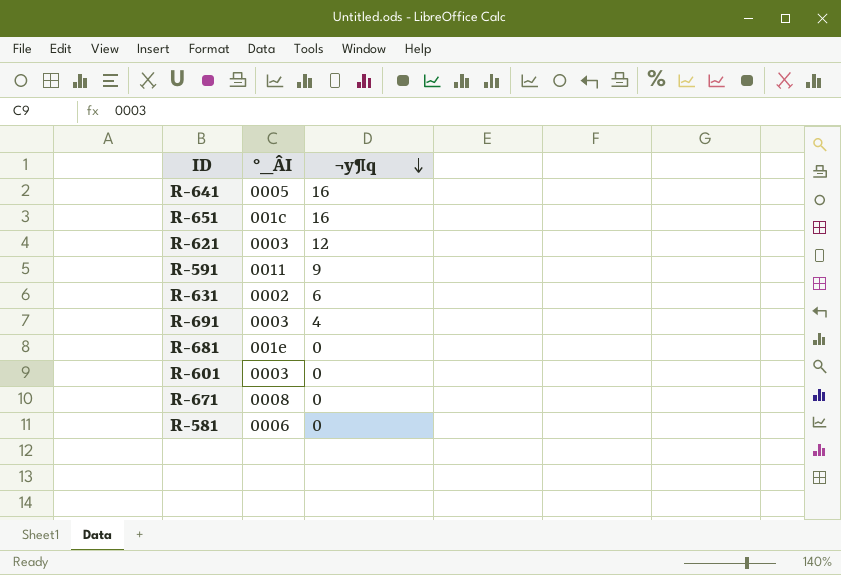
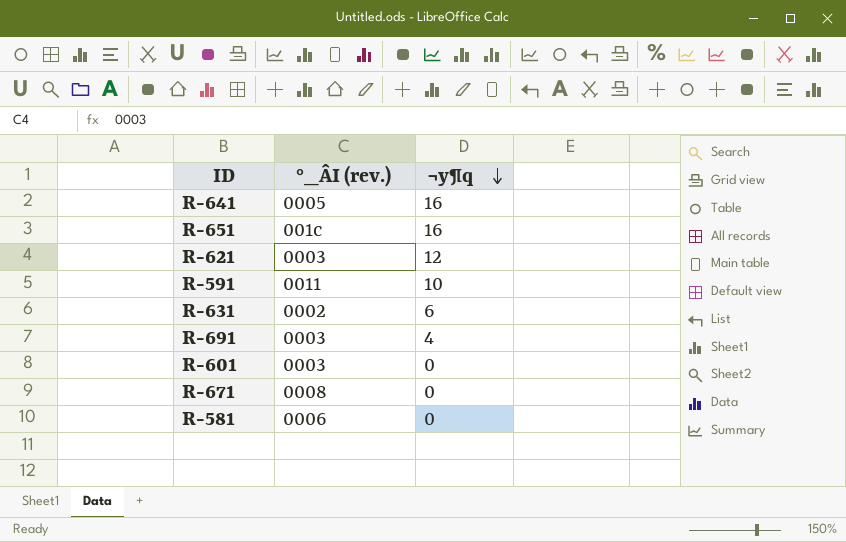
column name: °_ÂI -> °_ÂI (rev.)
row R-681: 001e | 0 -> none
R-591 | ¬y¶q: 9 -> 10

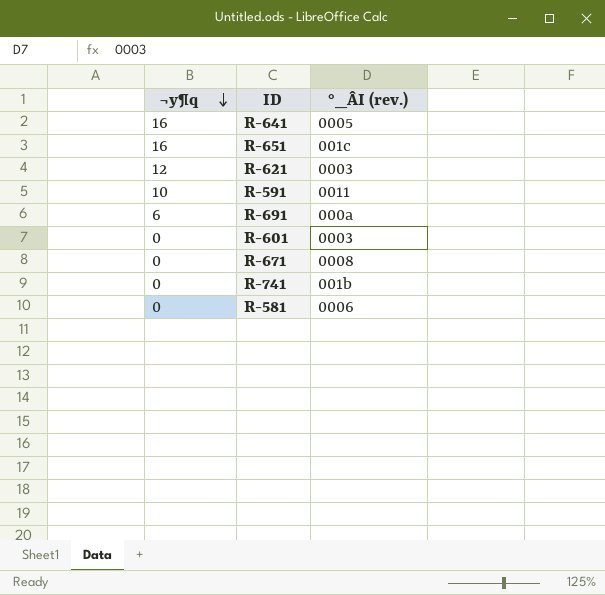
column ¬y¶q | position: 3 -> 1
row R-631: 0002 | 6 -> none
R-691 | ¬y¶q: 4 -> 6
R-691 | °_ÂI (rev.): 0003 -> 000a
row R-741: none -> 0 | 001b

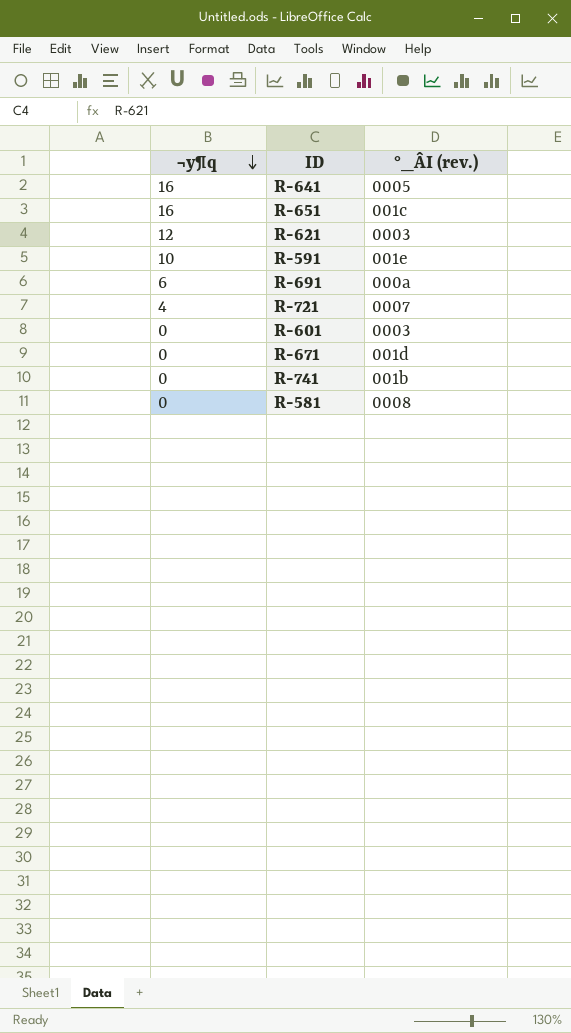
R-591 | °_ÂI (rev.): 0011 -> 001e
row R-721: none -> 4 | 0007
R-671 | °_ÂI (rev.): 0008 -> 001d
R-581 | °_ÂI (rev.): 0006 -> 0008

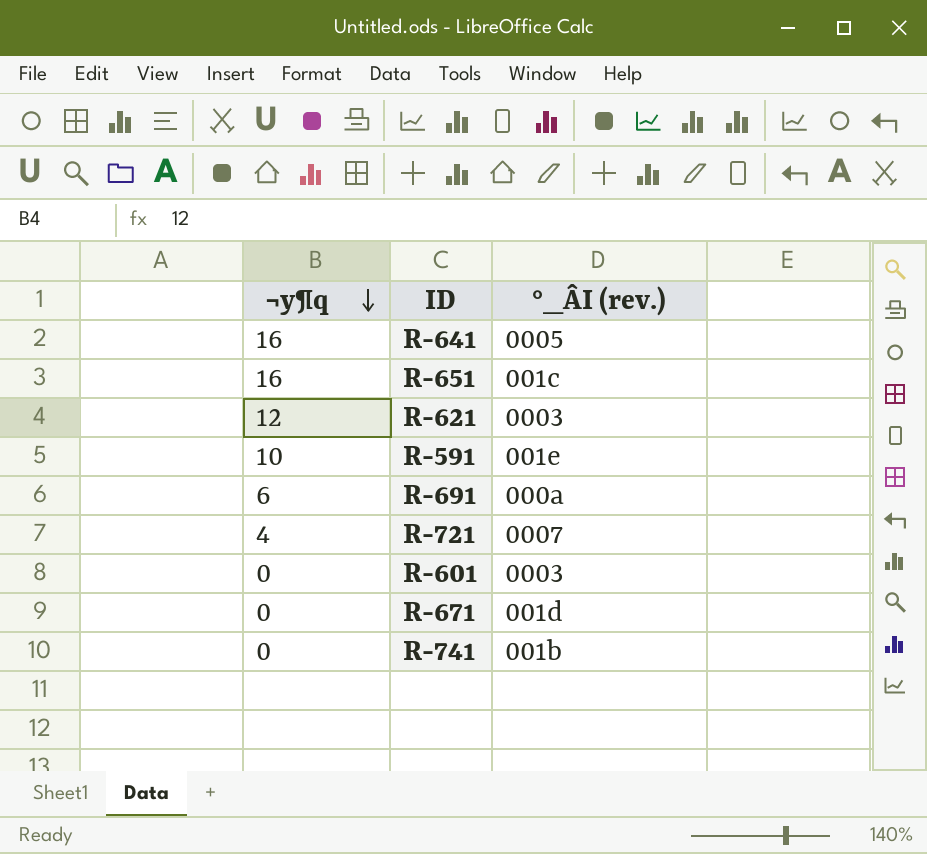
row R-581: 0 | 0008 -> none

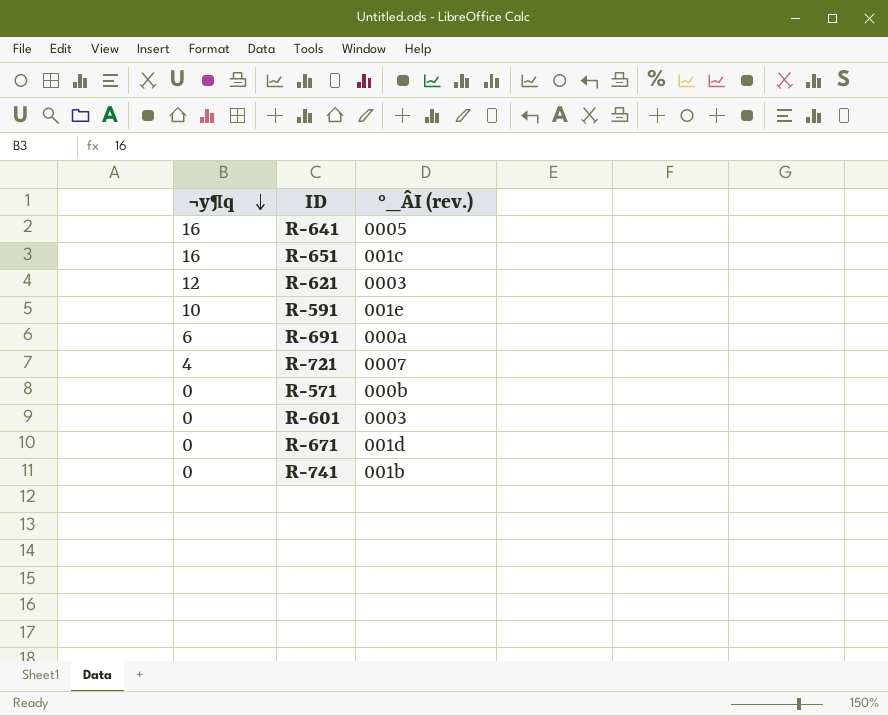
row R-571: none -> 0 | 000b

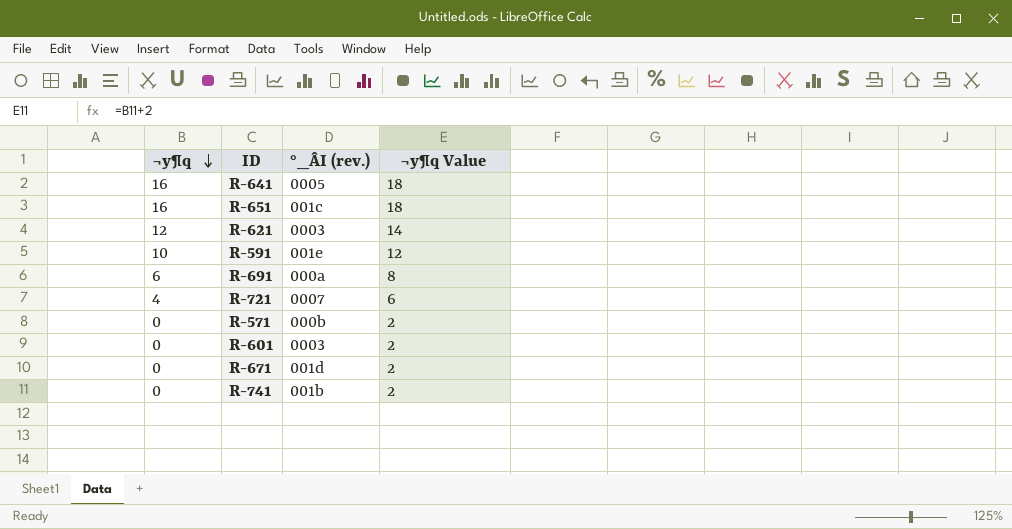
column ¬y¶q Value | formula: none -> [¬y¶q] + 2

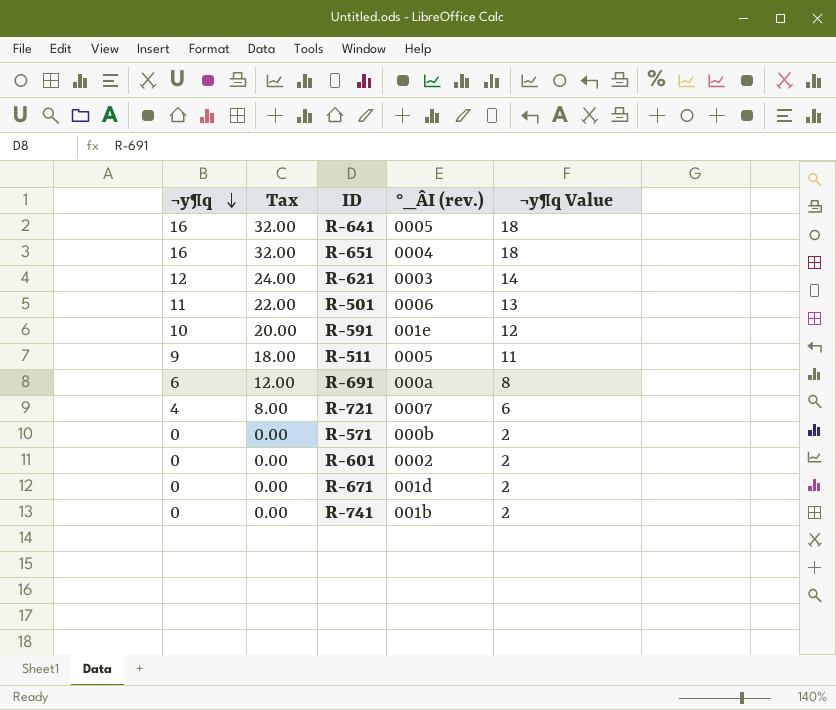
column Tax | formula: none -> [¬y¶q] * 2
R-651 | °_ÂI (rev.): 001c -> 0004
row R-501: none -> 11 | 22.00 | 0006 | 13
row R-511: none -> 9 | 18.00 | 0005 | 11
R-601 | °_ÂI (rev.): 0003 -> 0002

